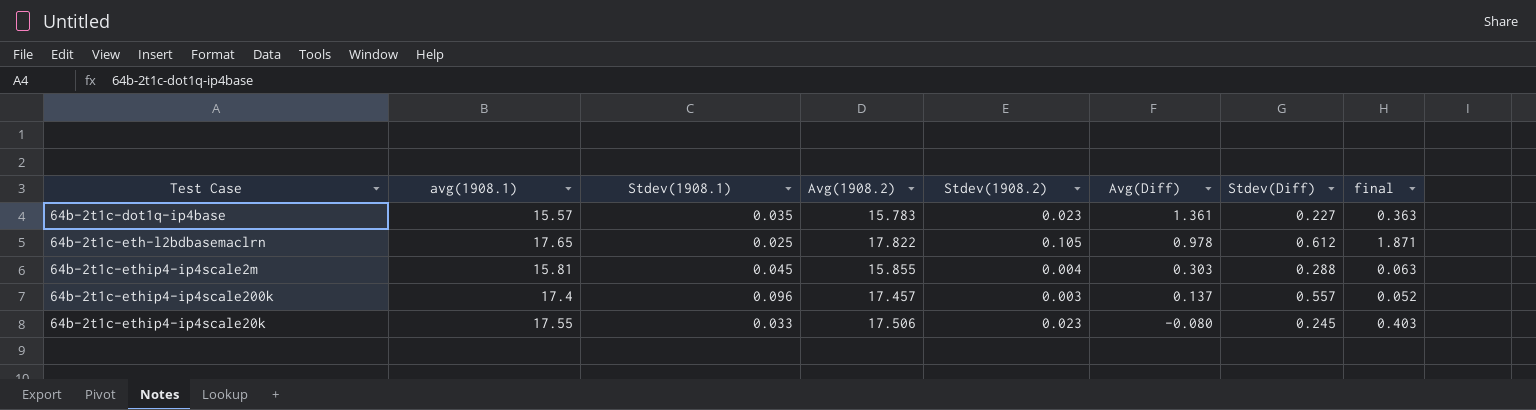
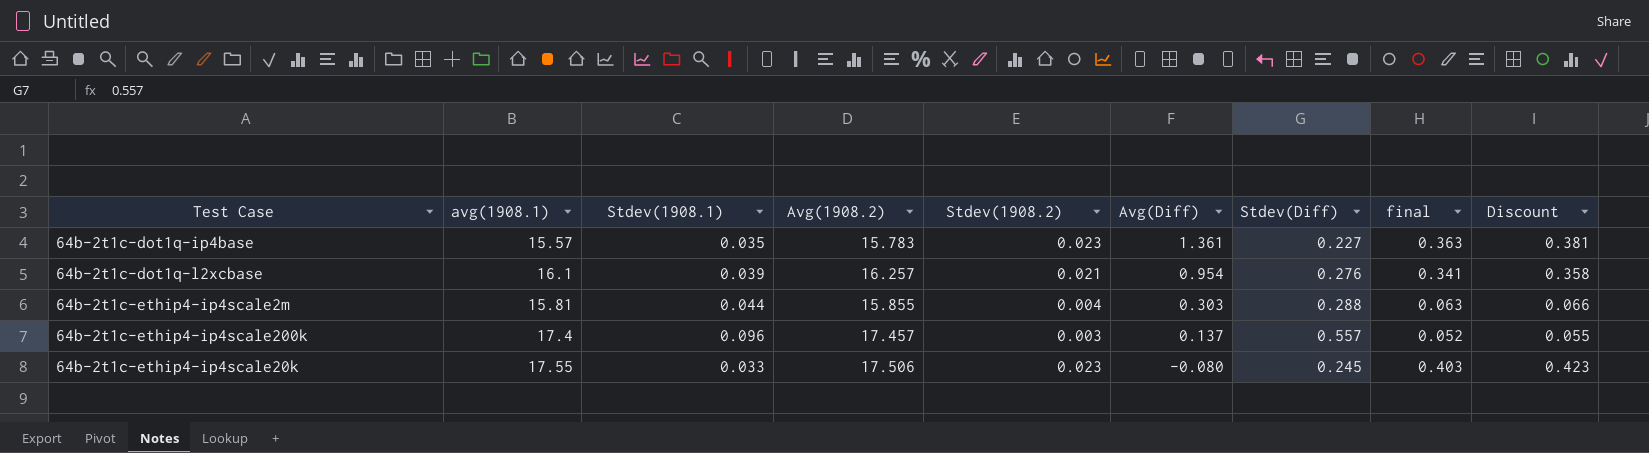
column Discount | formula: none -> [final] * 1.05
row 64b-2t1c-eth-l2bdbasemaclrn: 17.65 | 0.025 | 17.822 | 0.105 | 0.978 | 0.612 | 1.871 -> none
row 64b-2t1c-dot1q-l2xcbase: none -> 16.1 | 0.039 | 16.257 | 0.021 | 0.954 | 0.276 | 0.341 | 0.358
64b-2t1c-ethip4-ip4scale2m | Stdev(1908.1): 0.045 -> 0.044

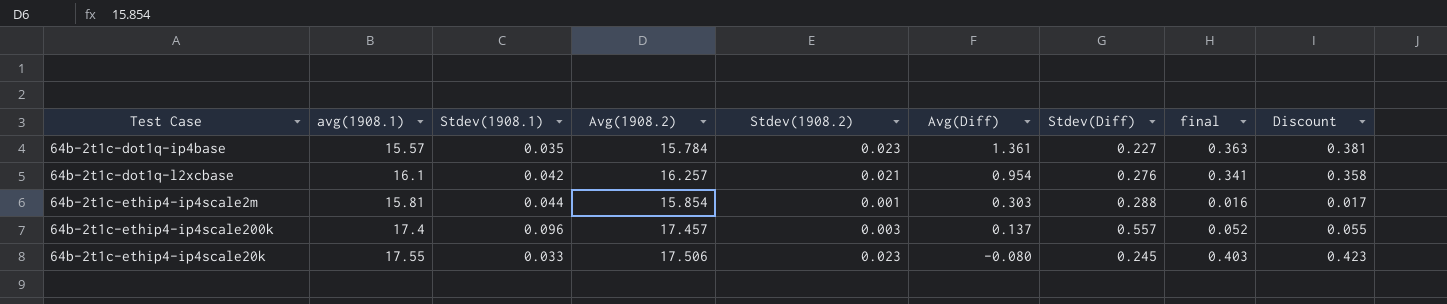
64b-2t1c-dot1q-ip4base | Avg(1908.2): 15.783 -> 15.784
64b-2t1c-dot1q-l2xcbase | Stdev(1908.1): 0.039 -> 0.042
64b-2t1c-ethip4-ip4scale2m | Avg(1908.2): 15.855 -> 15.854
64b-2t1c-ethip4-ip4scale2m | Stdev(1908.2): 0.004 -> 0.001
64b-2t1c-ethip4-ip4scale2m | final: 0.063 -> 0.016
64b-2t1c-ethip4-ip4scale2m | Discount: 0.066 -> 0.017

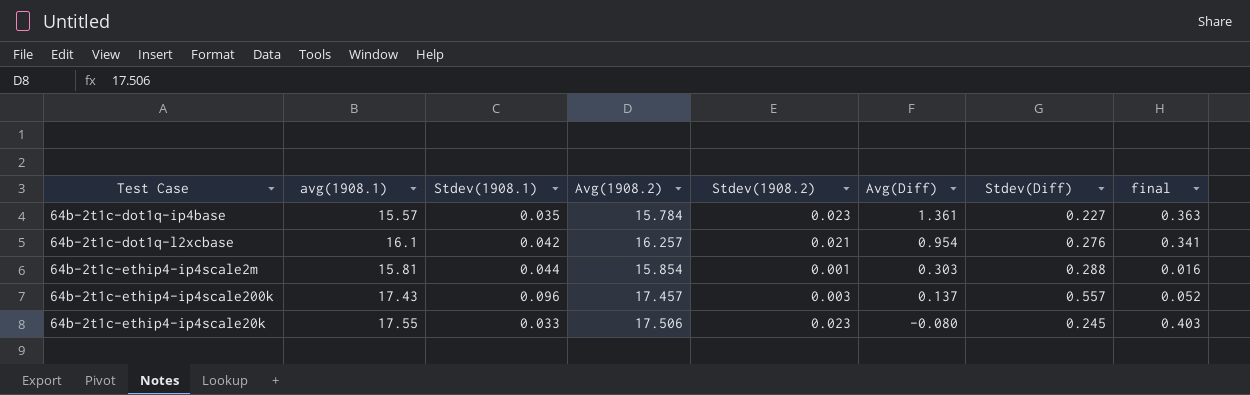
column Discount | formula: [final] * 1.05 -> none
64b-2t1c-ethip4-ip4scale200k | avg(1908.1): 17.4 -> 17.43

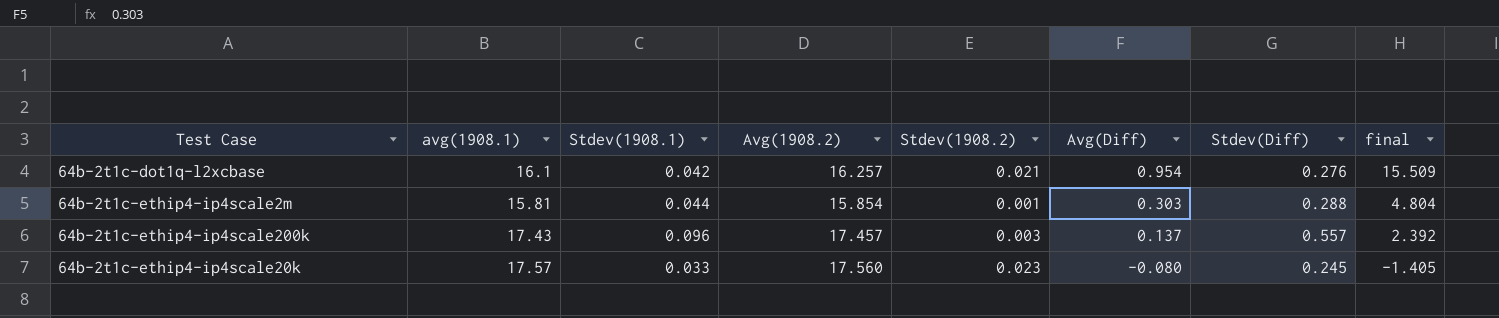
column final | formula: [Avg(1908.2)] * [Stdev(1908.2)] -> [Avg(1908.2)] * [Avg(Diff)]
row 64b-2t1c-dot1q-ip4base: 15.57 | 0.035 | 15.784 | 0.023 | 1.361 | 0.227 | 0.363 -> none
64b-2t1c-ethip4-ip4scale20k | avg(1908.1): 17.55 -> 17.57
64b-2t1c-ethip4-ip4scale20k | Avg(1908.2): 17.506 -> 17.560

